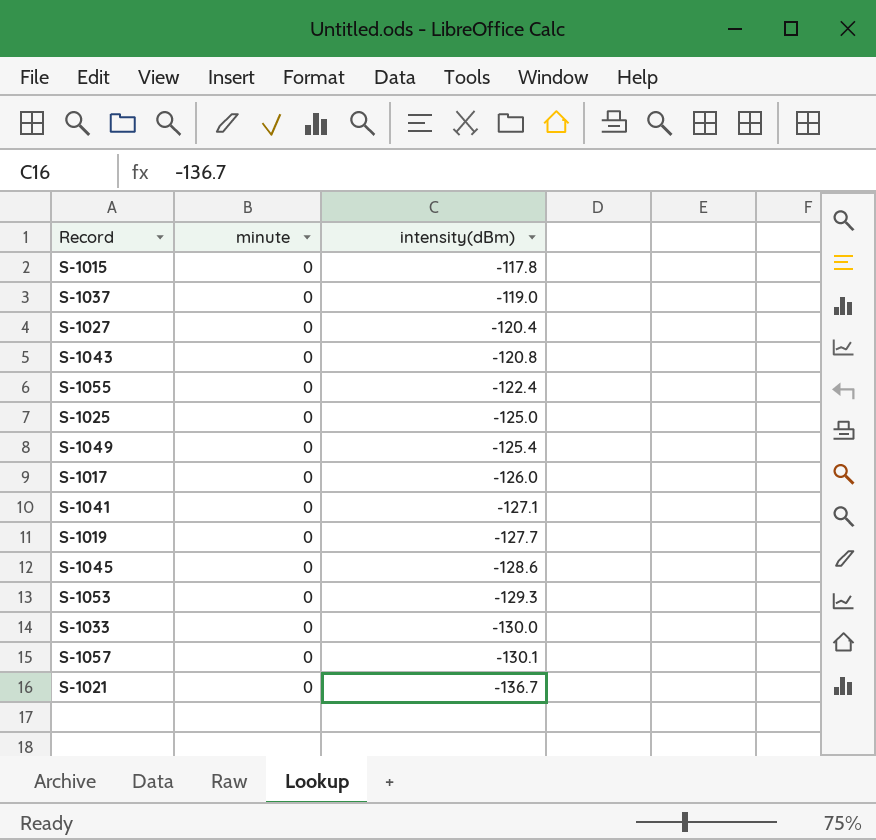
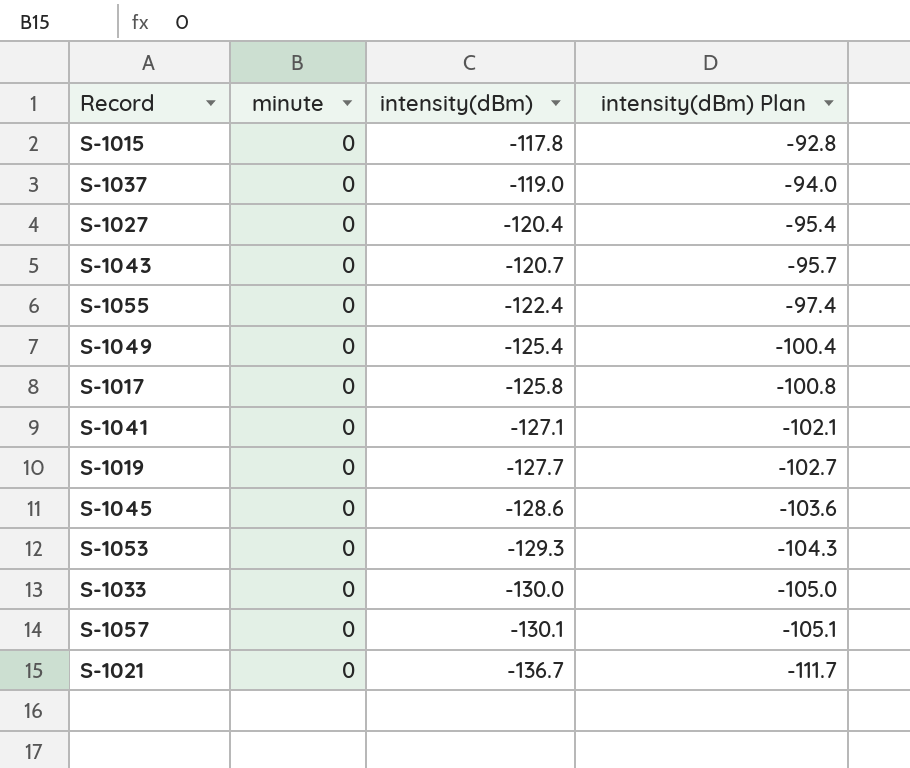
column intensity(dBm) Plan | formula: none -> [intensity(dBm)] + 25
row S-1025: 0 | -125.0 -> none
S-1043 | intensity(dBm): -120.8 -> -120.7
S-1017 | intensity(dBm): -126.0 -> -125.8

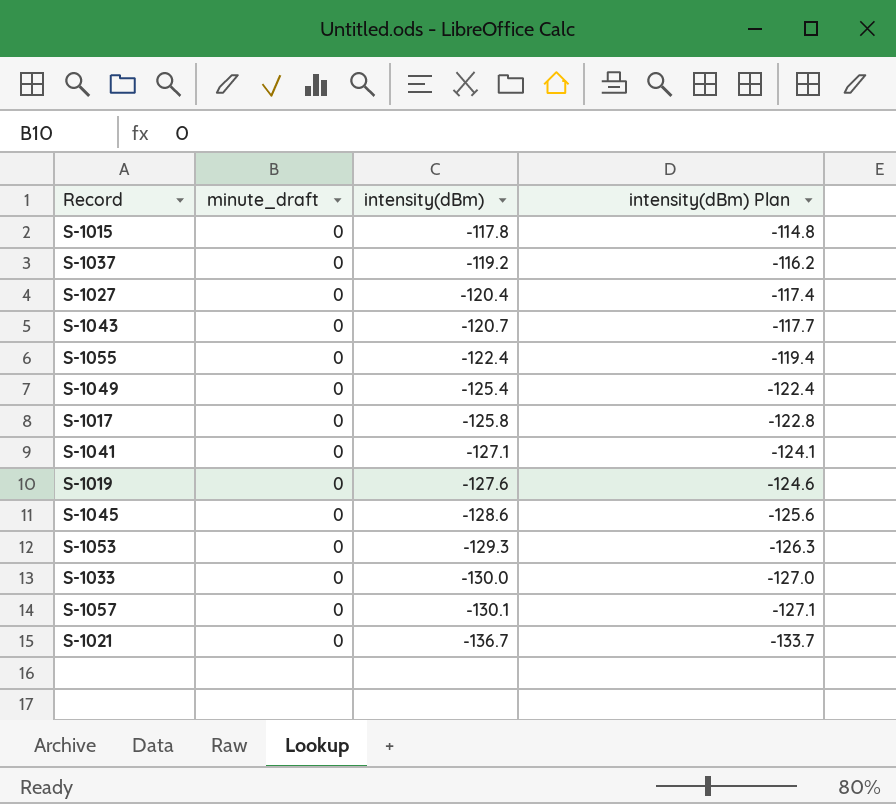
column name: minute -> minute_draft
column intensity(dBm) Plan | formula: [intensity(dBm)] + 25 -> [intensity(dBm)] + 3
S-1037 | intensity(dBm): -119.0 -> -119.2
S-1019 | intensity(dBm): -127.7 -> -127.6

